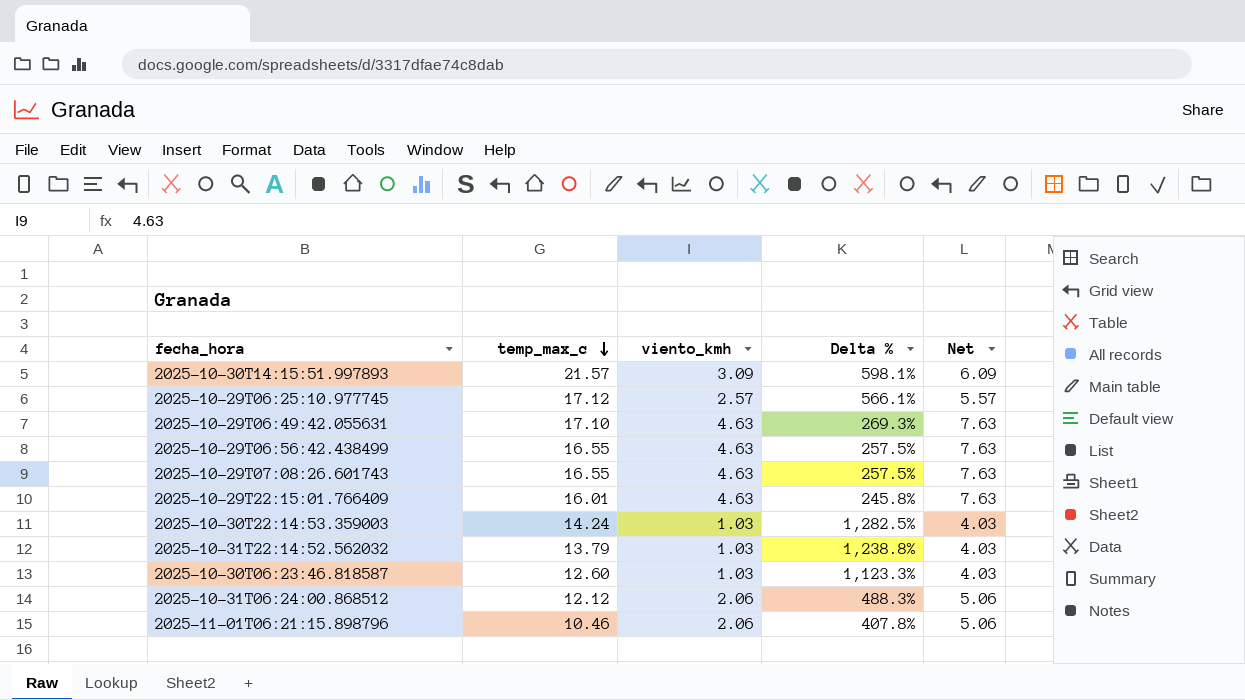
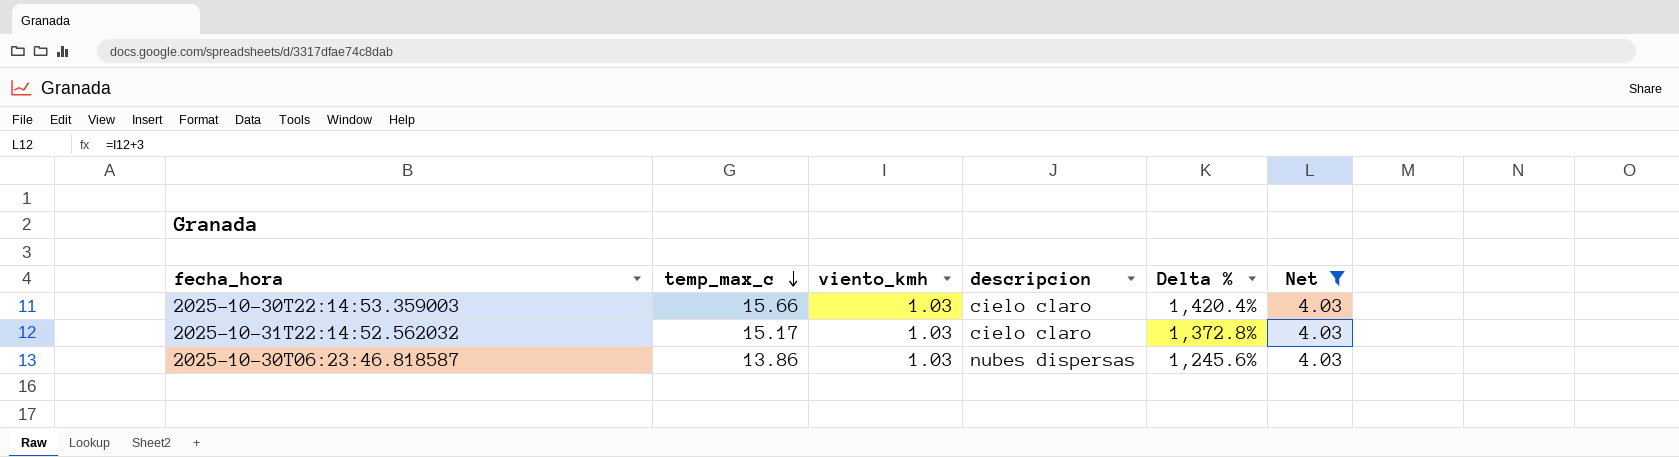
filter: none -> Net = 4.03
column descripcion | position: none -> 4
2025-10-30T22:14:53.359003 | temp_max_c: 14.24 -> 15.66
2025-10-30T22:14:53.359003 | Delta %: 1,282.5% -> 1,420.4%
2025-10-31T22:14:52.562032 | temp_max_c: 13.79 -> 15.17
2025-10-31T22:14:52.562032 | Delta %: 1,238.8% -> 1,372.8%
2025-10-30T06:23:46.818587 | temp_max_c: 12.60 -> 13.86
2025-10-30T06:23:46.818587 | Delta %: 1,123.3% -> 1,245.6%

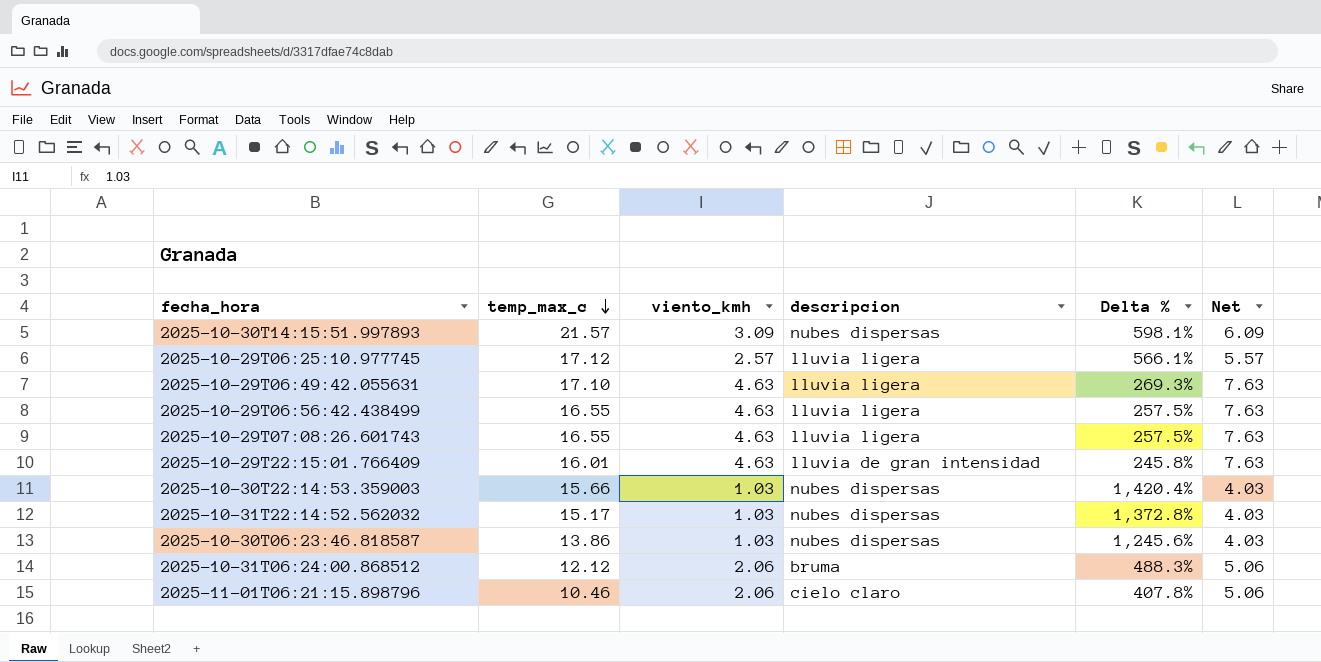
filter: Net = 4.03 -> none
2025-10-30T22:14:53.359003 | descripcion: cielo claro -> nubes dispersas
2025-10-31T22:14:52.562032 | descripcion: cielo claro -> nubes dispersas

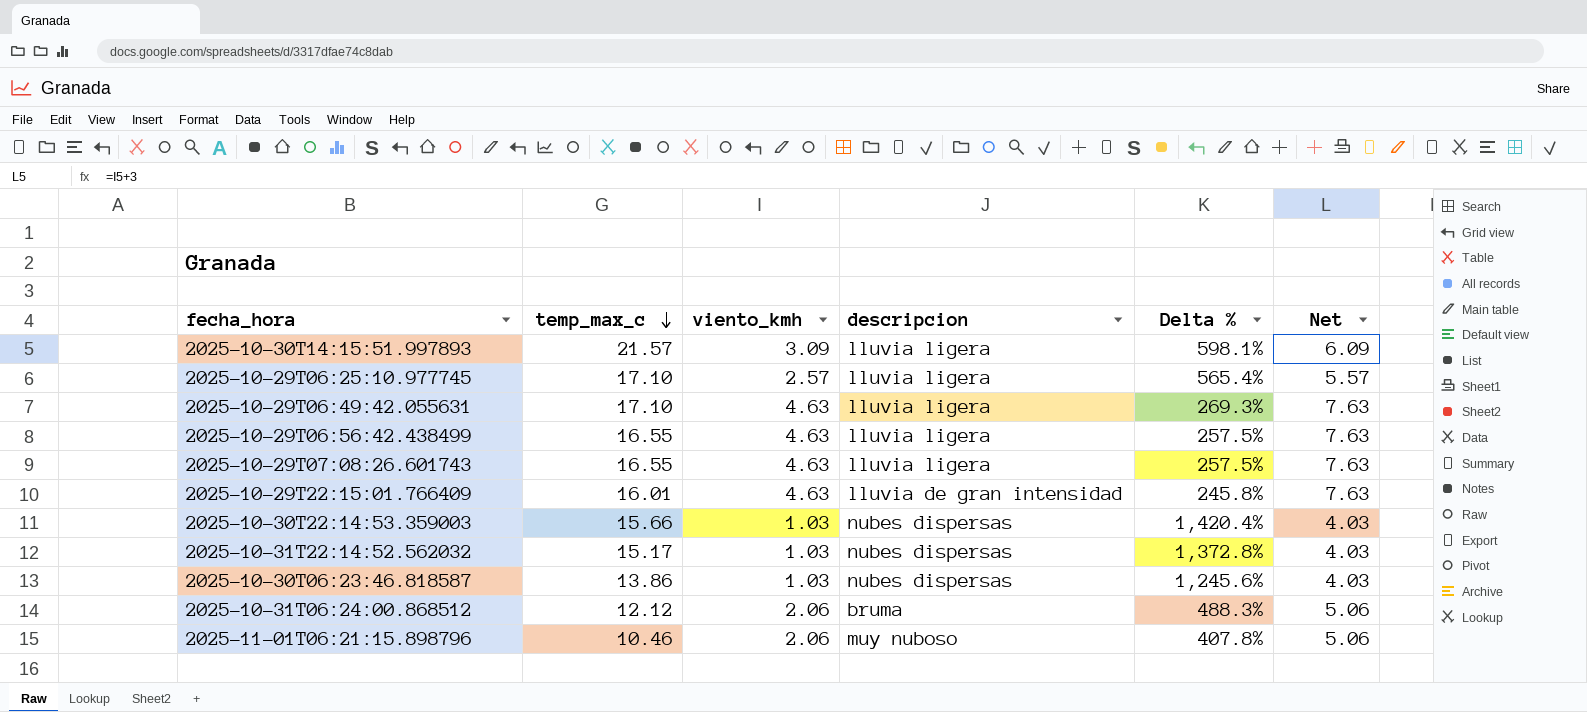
2025-10-30T14:15:51.997893 | descripcion: nubes dispersas -> lluvia ligera
2025-10-29T06:25:10.977745 | temp_max_c: 17.12 -> 17.10
2025-10-29T06:25:10.977745 | Delta %: 566.1% -> 565.4%
2025-11-01T06:21:15.898796 | descripcion: cielo claro -> muy nuboso

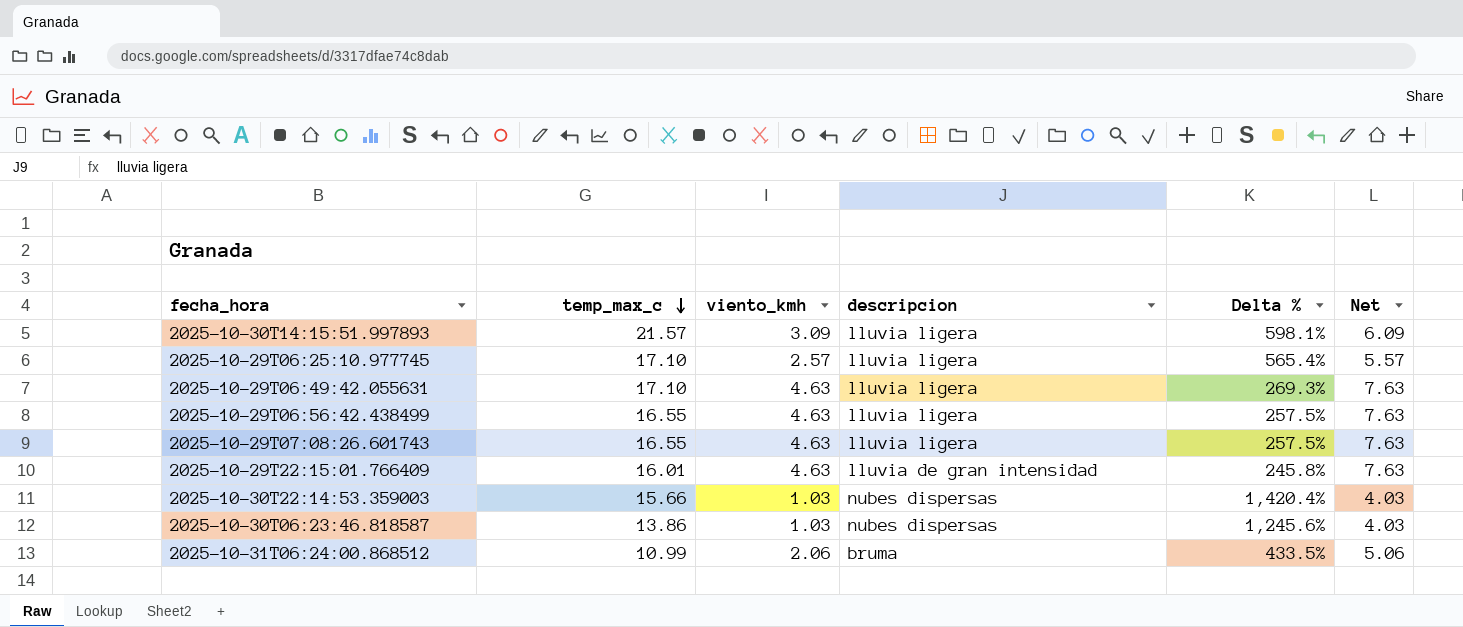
row 2025-10-31T22:14:52.562032: 15.17 | 1.03 | nubes dispersas | 1,372.8% | 4.03 -> none
row 2025-11-01T06:21:15.898796: 10.46 | 2.06 | muy nuboso | 407.8% | 5.06 -> none
2025-10-31T06:24:00.868512 | temp_max_c: 12.12 -> 10.99
2025-10-31T06:24:00.868512 | Delta %: 488.3% -> 433.5%

